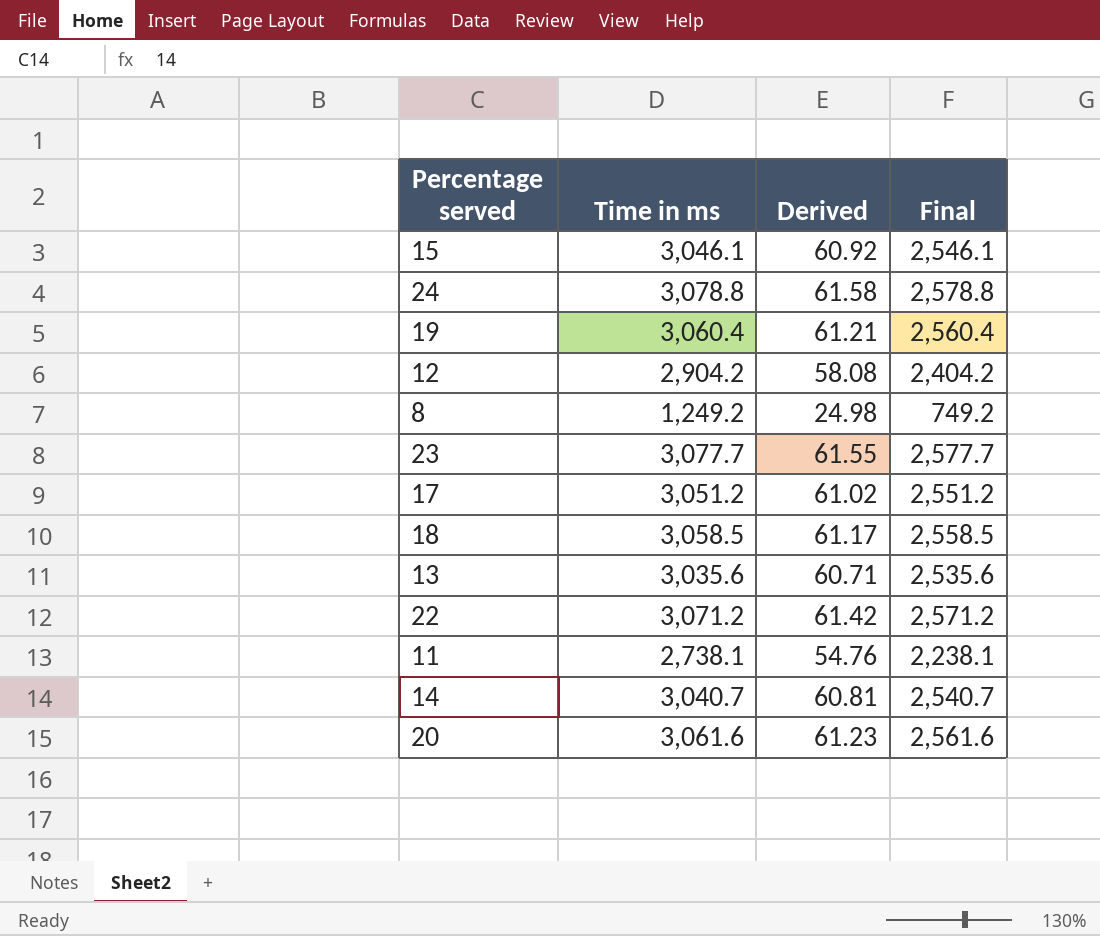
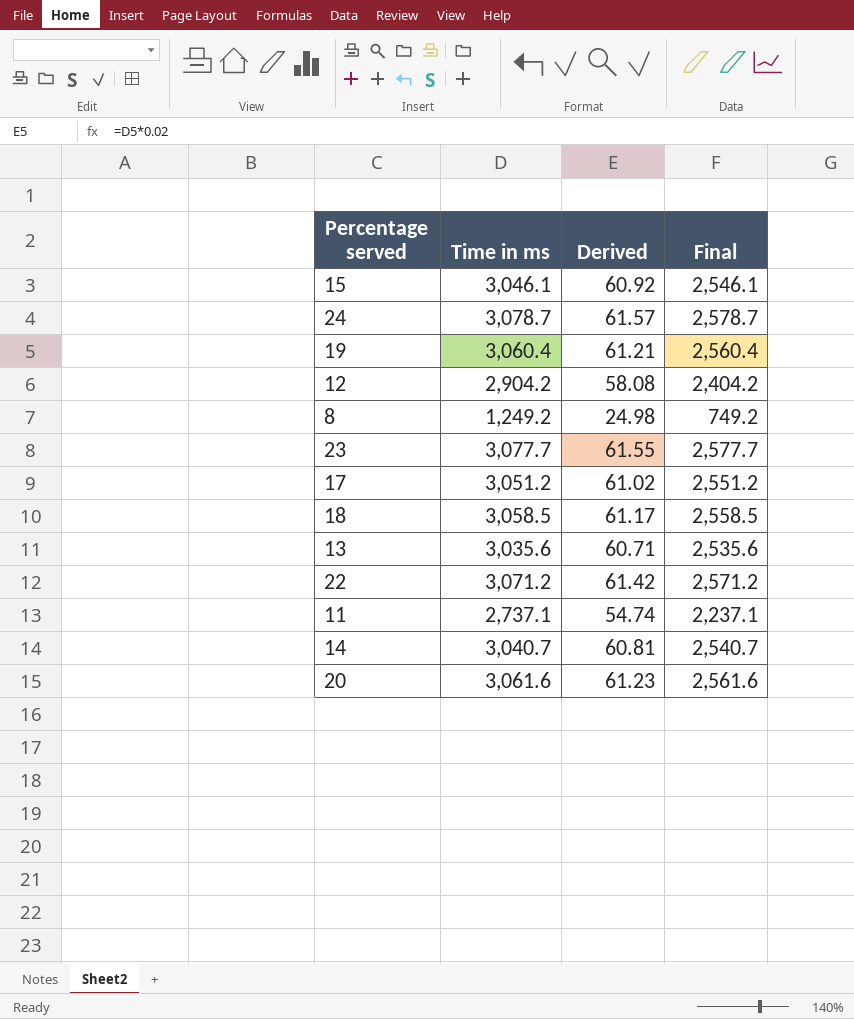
24 | Time in ms: 3,078.8 -> 3,078.7
24 | Derived: 61.58 -> 61.57
24 | Final: 2,578.8 -> 2,578.7
11 | Time in ms: 2,738.1 -> 2,737.1
11 | Derived: 54.76 -> 54.74
11 | Final: 2,238.1 -> 2,237.1

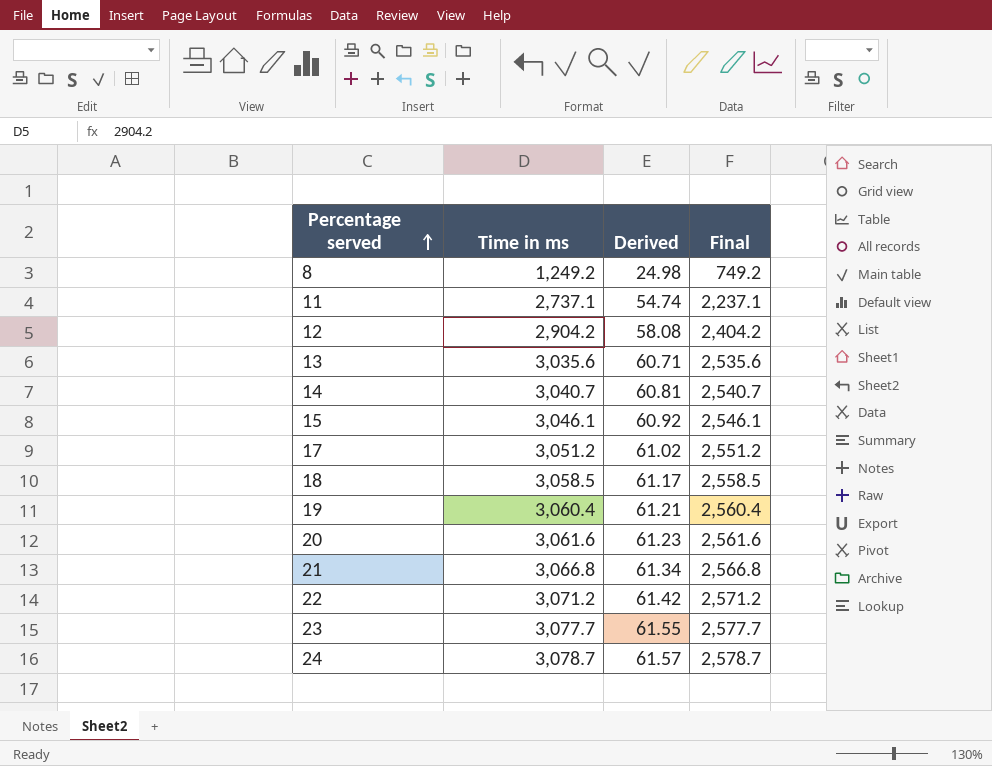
row order: none -> Percentage served ascending
row 21: none -> 3,066.8 | 61.34 | 2,566.8

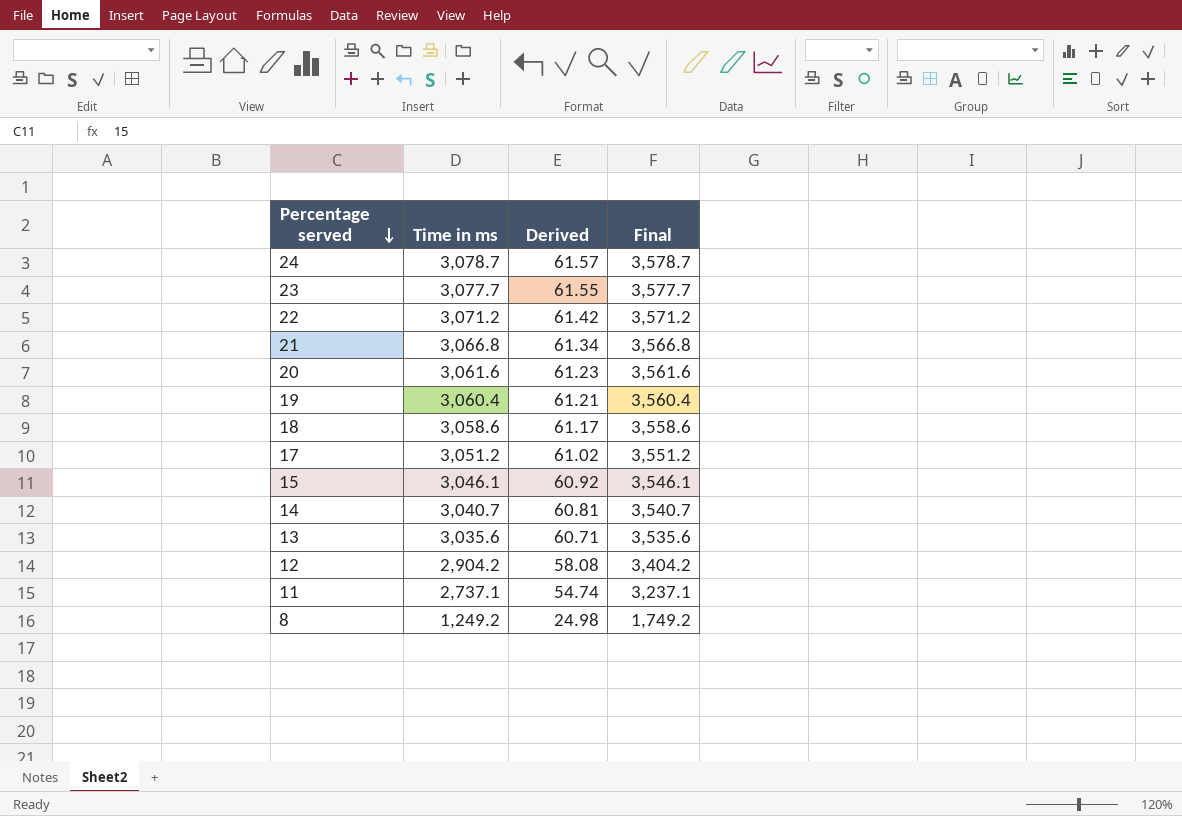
row order: Percentage served ascending -> Percentage served descending
column Final | formula: [Time in ms] - 500 -> [Time in ms] + 500
18 | Time in ms: 3,058.5 -> 3,058.6

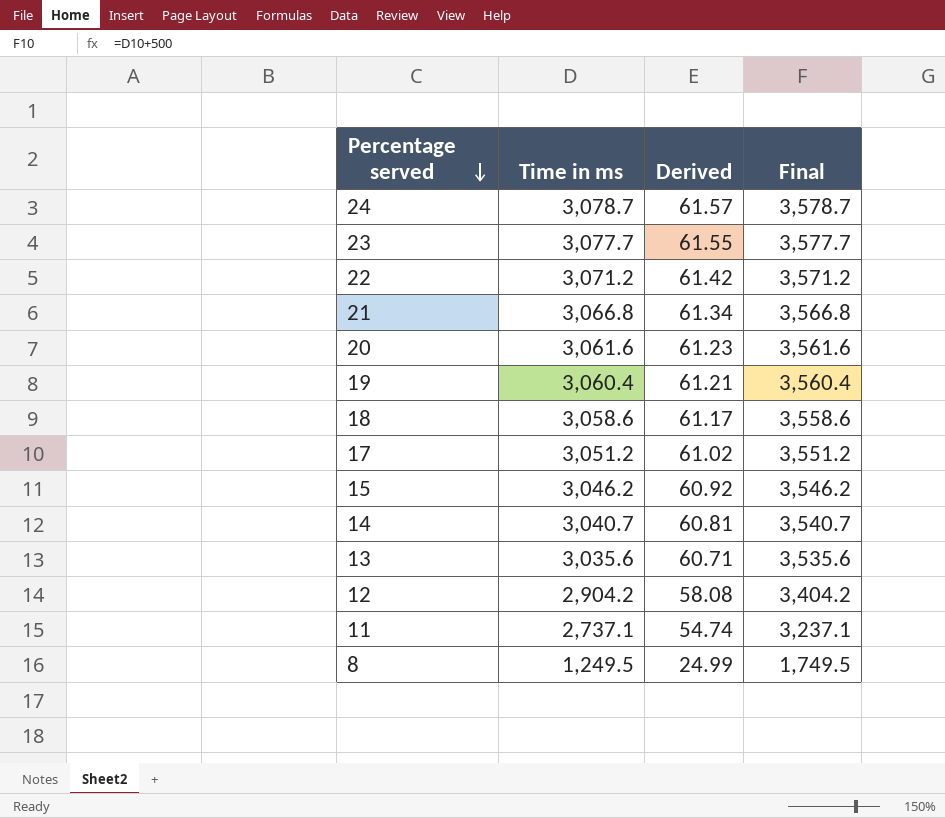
15 | Time in ms: 3,046.1 -> 3,046.2
15 | Final: 3,546.1 -> 3,546.2
8 | Time in ms: 1,249.2 -> 1,249.5
8 | Derived: 24.98 -> 24.99
8 | Final: 1,749.2 -> 1,749.5

